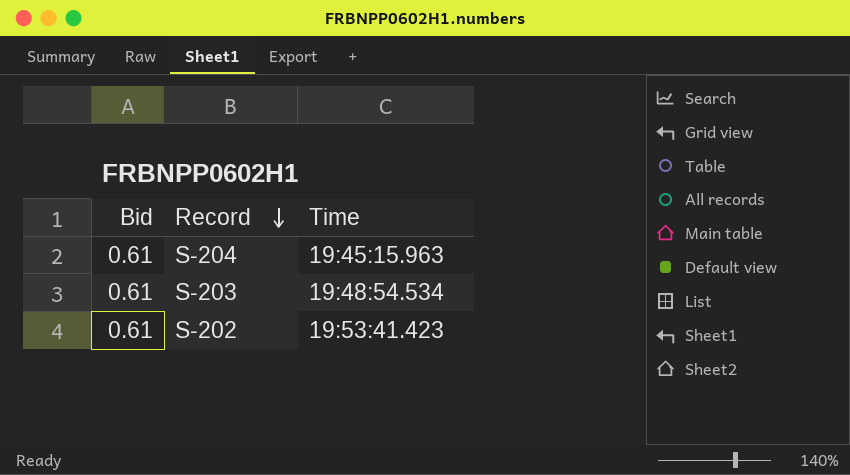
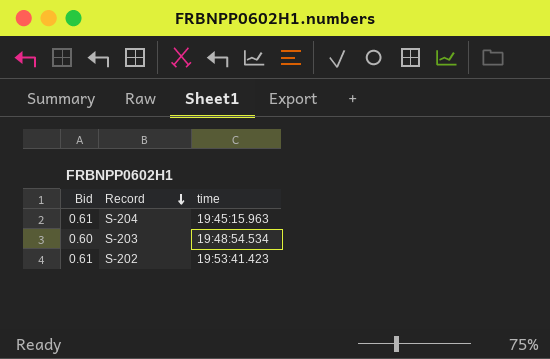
column name: Time -> time
S-203 | Bid: 0.61 -> 0.60

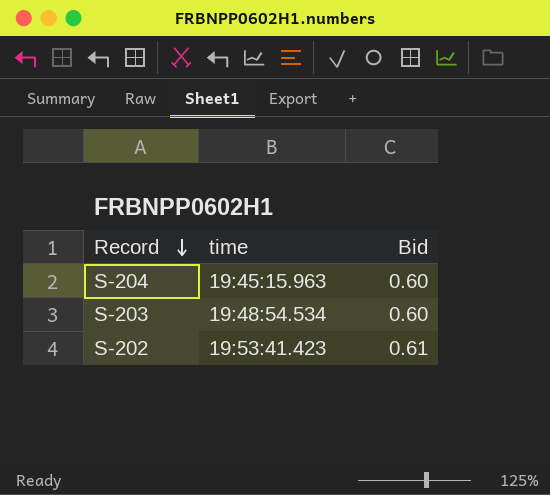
column Bid | position: 1 -> 3
S-204 | Bid: 0.61 -> 0.60

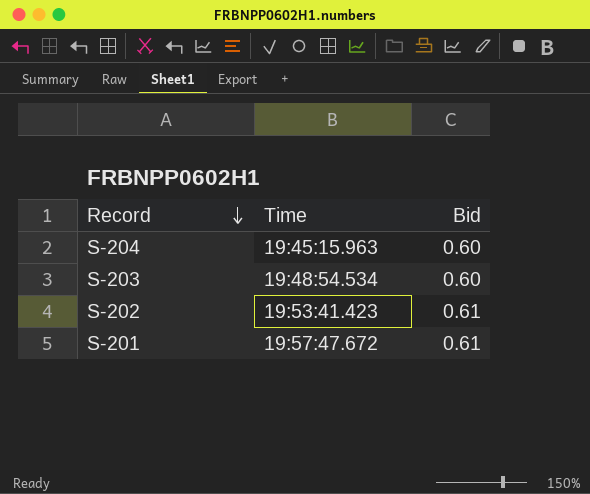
column name: time -> Time
row S-201: none -> 19:57:47.672 | 0.61

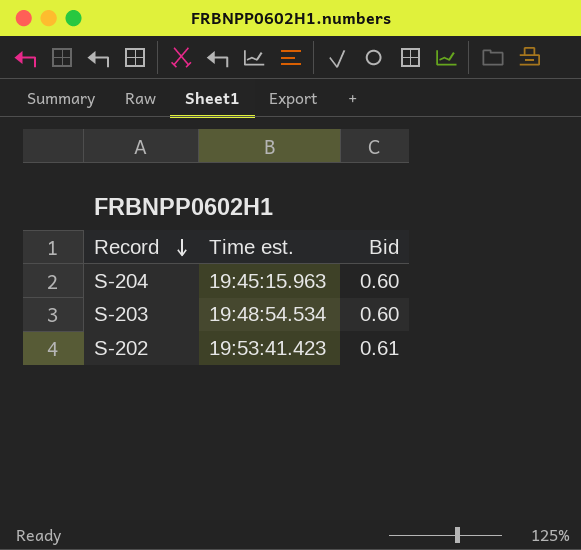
column name: Time -> Time est.
row S-201: 19:57:47.672 | 0.61 -> none

